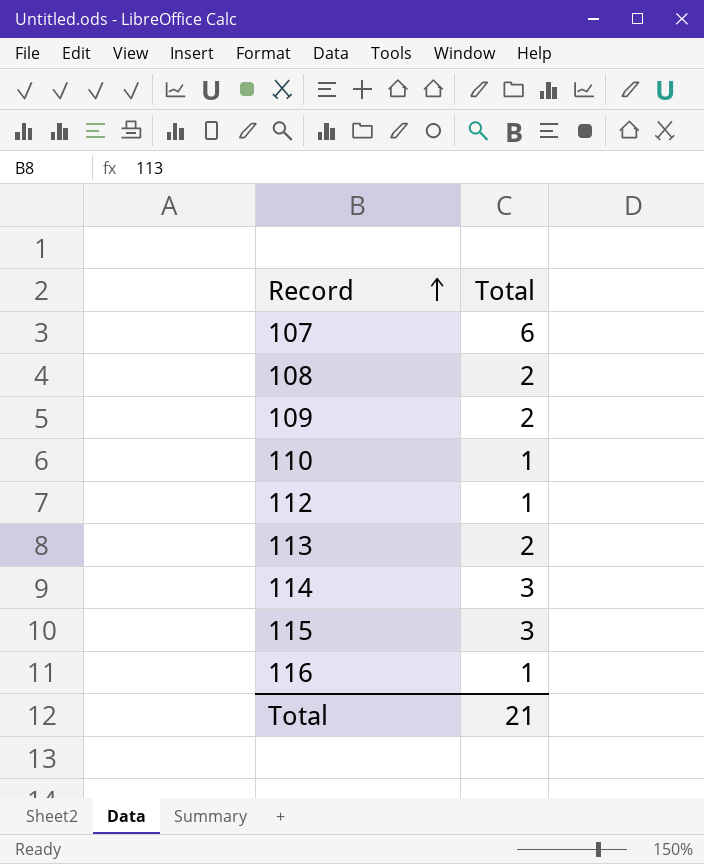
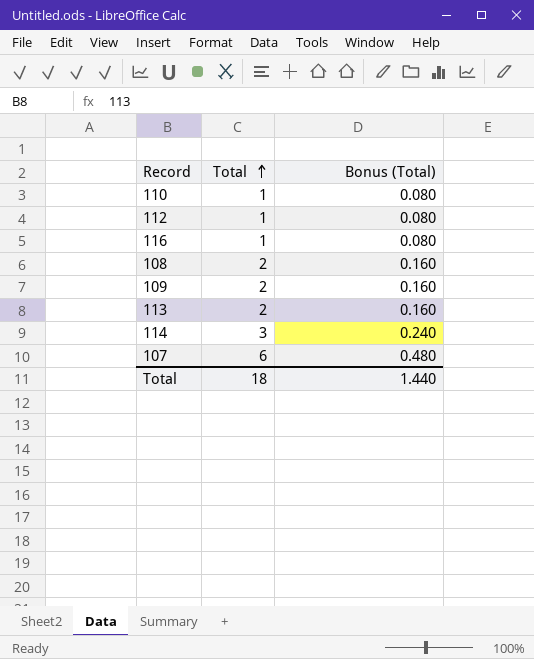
row order: Record ascending -> Total ascending
column Bonus (Total) | formula: none -> [Total] * 0.08
row 115: 3 -> none
Total | Total: 21 -> 18

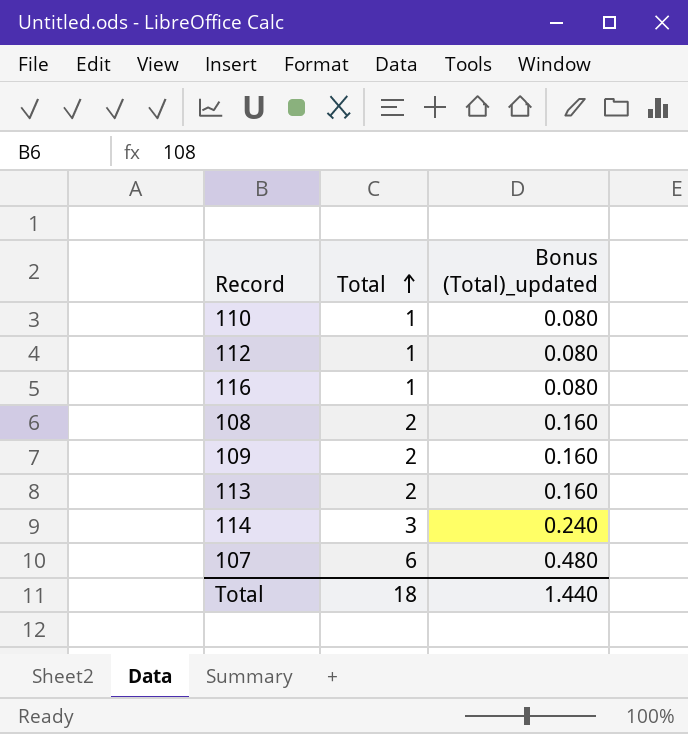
column name: Bonus (Total) -> Bonus (Total)_updated

